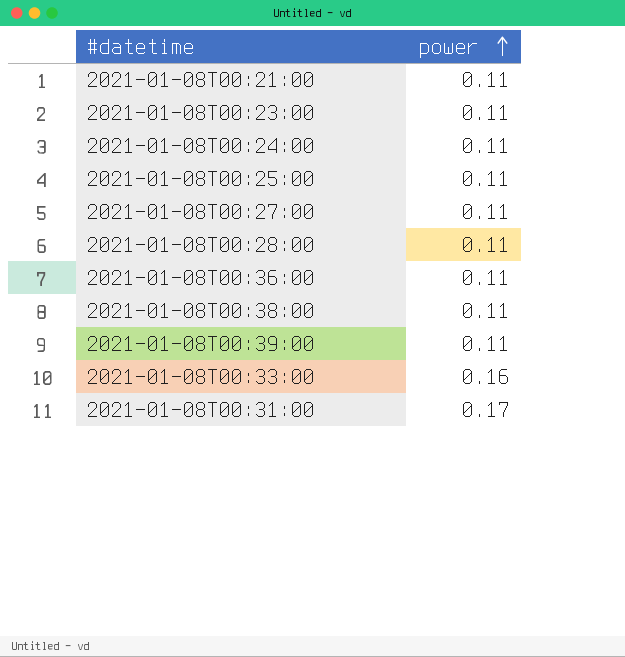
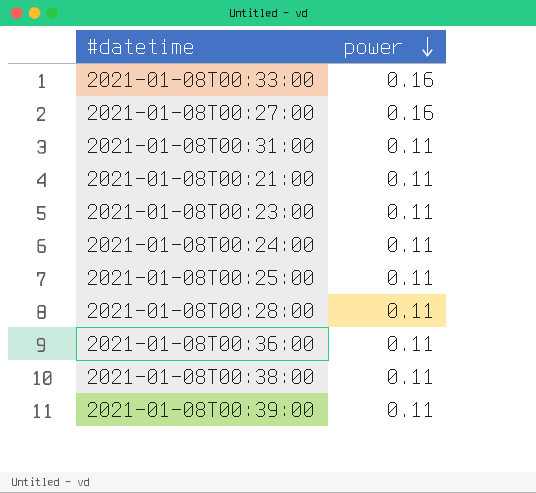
row order: power ascending -> power descending
2021-01-08T00:27:00 | power: 0.11 -> 0.16
2021-01-08T00:31:00 | power: 0.17 -> 0.11

